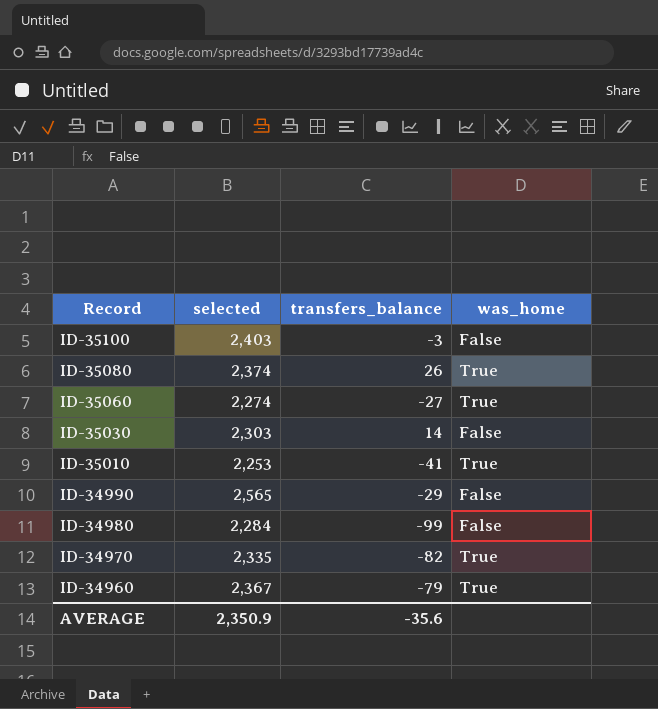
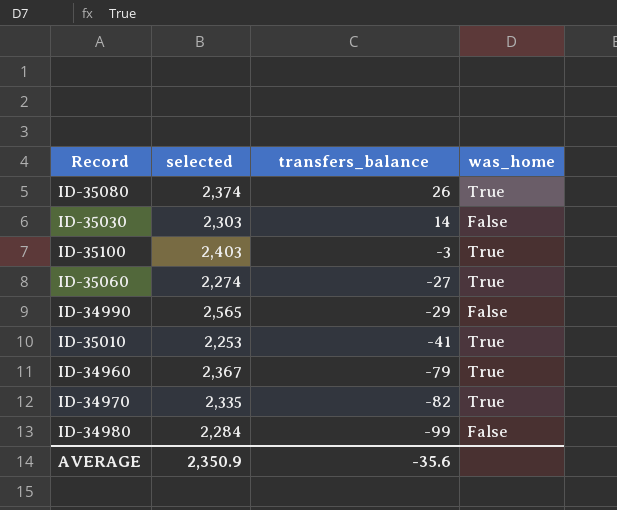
row order: Record descending -> transfers_balance descending
ID-35100 | was_home: False -> True

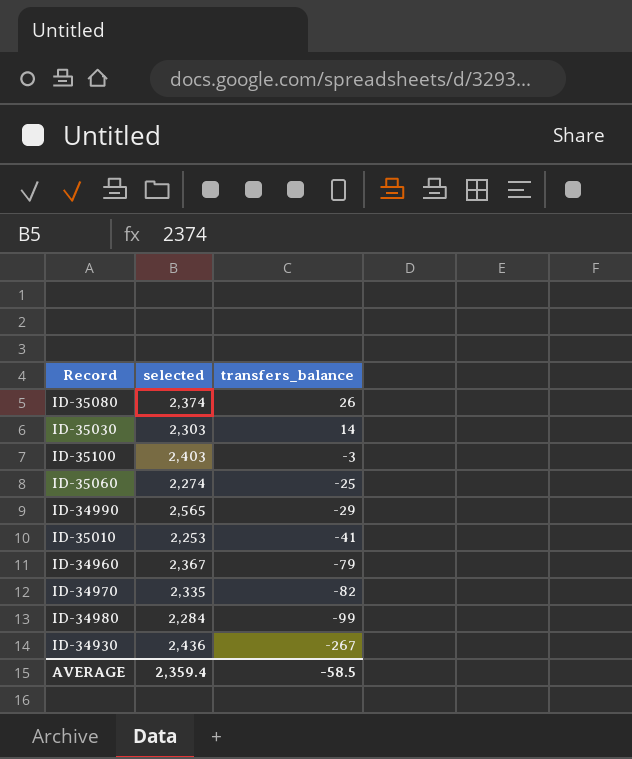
column was_home | position: 4 -> none
ID-35060 | transfers_balance: -27 -> -25
row ID-34930: none -> 2,436 | -267
AVERAGE | selected: 2,350.9 -> 2,359.4
AVERAGE | transfers_balance: -35.6 -> -58.5

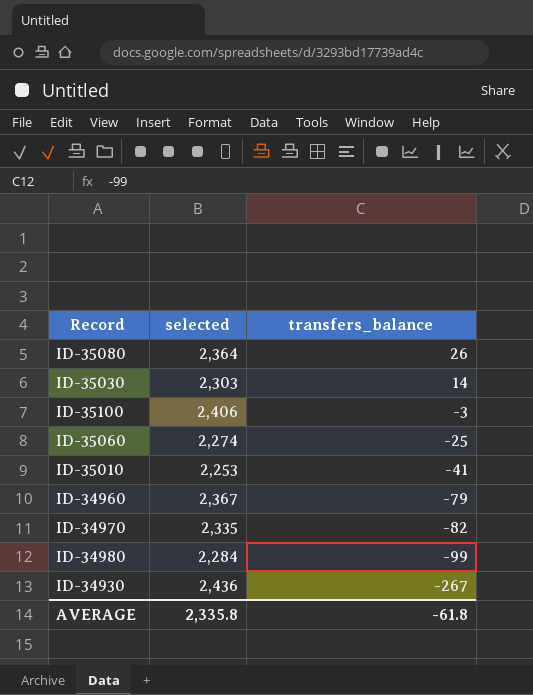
row ID-34990: 2,565 | -29 -> none
ID-35080 | selected: 2,374 -> 2,364
ID-35100 | selected: 2,403 -> 2,406
AVERAGE | selected: 2,359.4 -> 2,335.8
AVERAGE | transfers_balance: -58.5 -> -61.8

